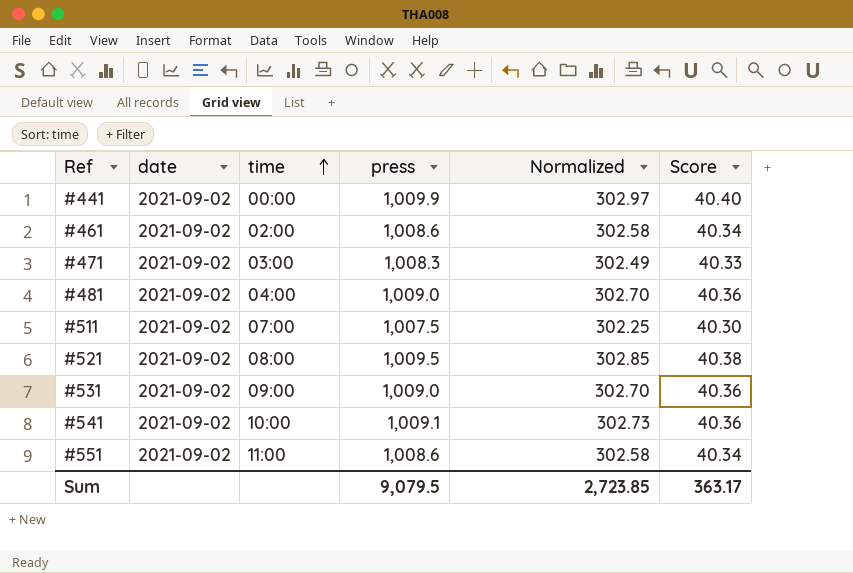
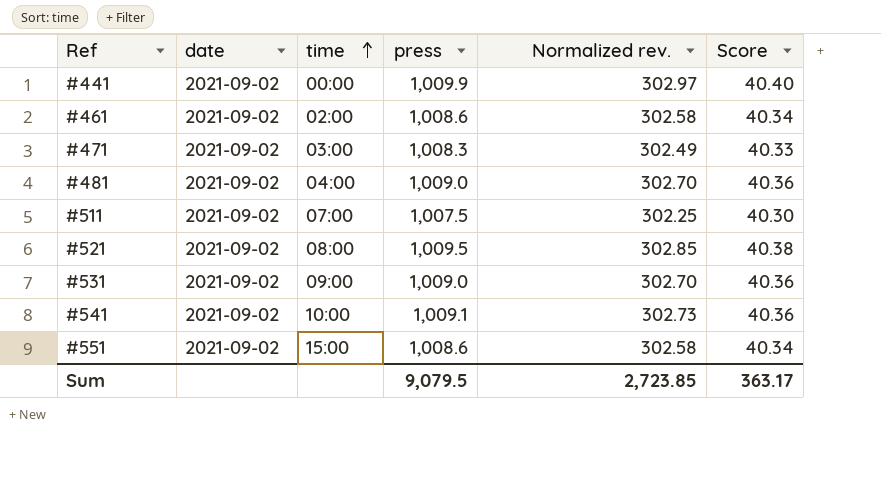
column name: Normalized -> Normalized rev.
#551 | time: 11:00 -> 15:00

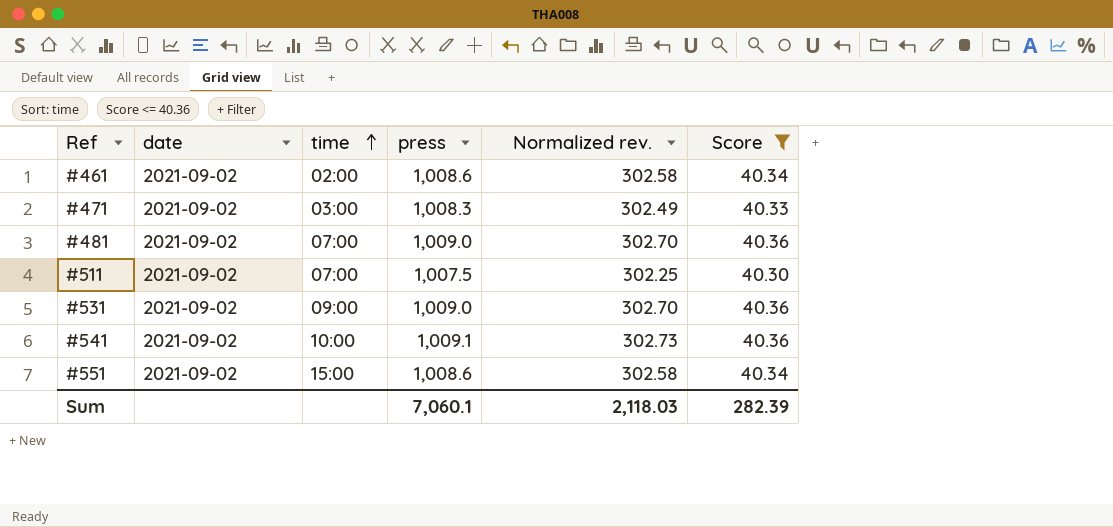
filter: none -> Score <= 40.36
#481 | time: 04:00 -> 07:00
Sum | press: 9,079.5 -> 7,060.1
Sum | Normalized rev.: 2,723.85 -> 2,118.03
Sum | Score: 363.17 -> 282.39

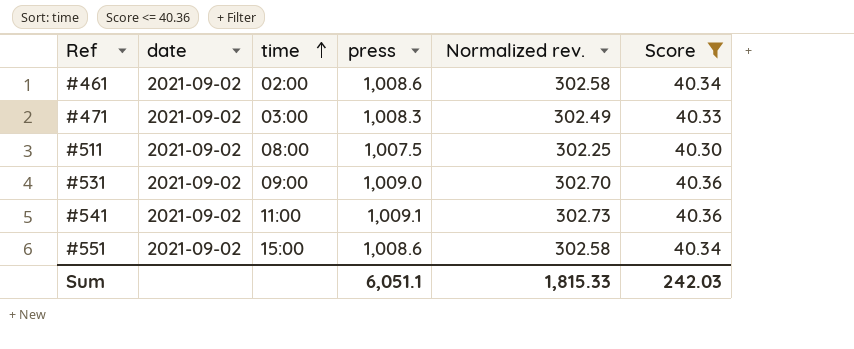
row #481: 2021-09-02 | 07:00 | 1,009.0 | 302.70 | 40.36 -> none
#511 | time: 07:00 -> 08:00
#541 | time: 10:00 -> 11:00
Sum | press: 7,060.1 -> 6,051.1
Sum | Normalized rev.: 2,118.03 -> 1,815.33
Sum | Score: 282.39 -> 242.03

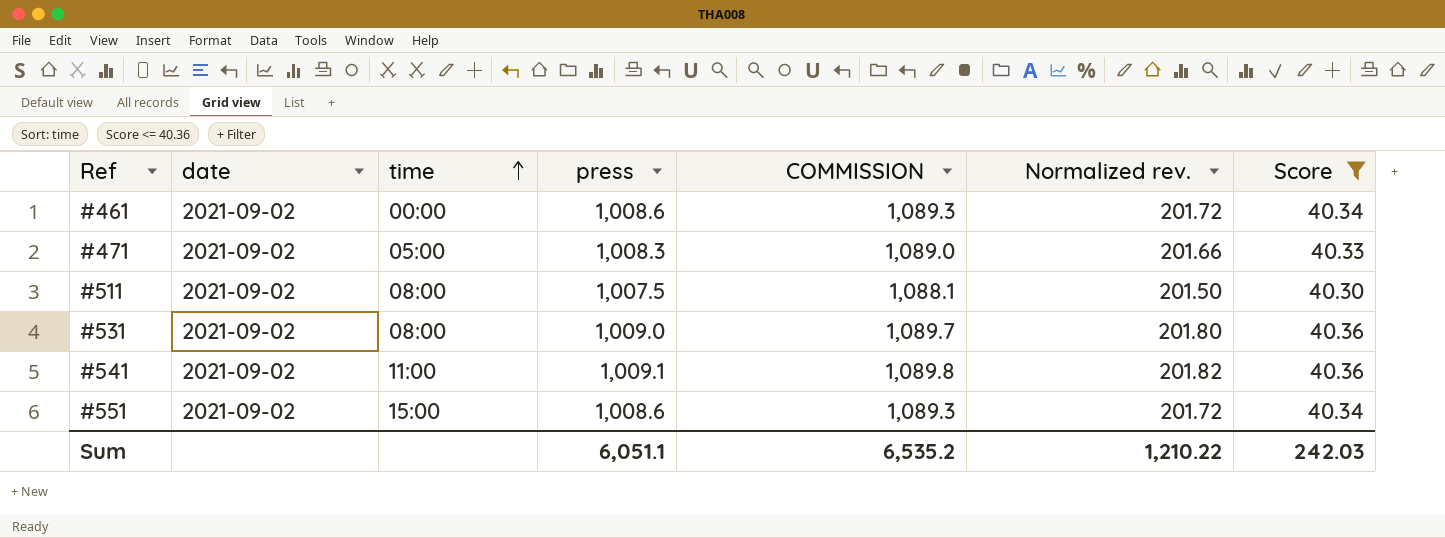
column COMMISSION | formula: none -> [press] * 1.08
column Normalized rev. | formula: [press] * 0.3 -> [press] * 0.2
#461 | time: 02:00 -> 00:00
#471 | time: 03:00 -> 05:00
#531 | time: 09:00 -> 08:00
Sum | Normalized rev.: 1,815.33 -> 1,210.22

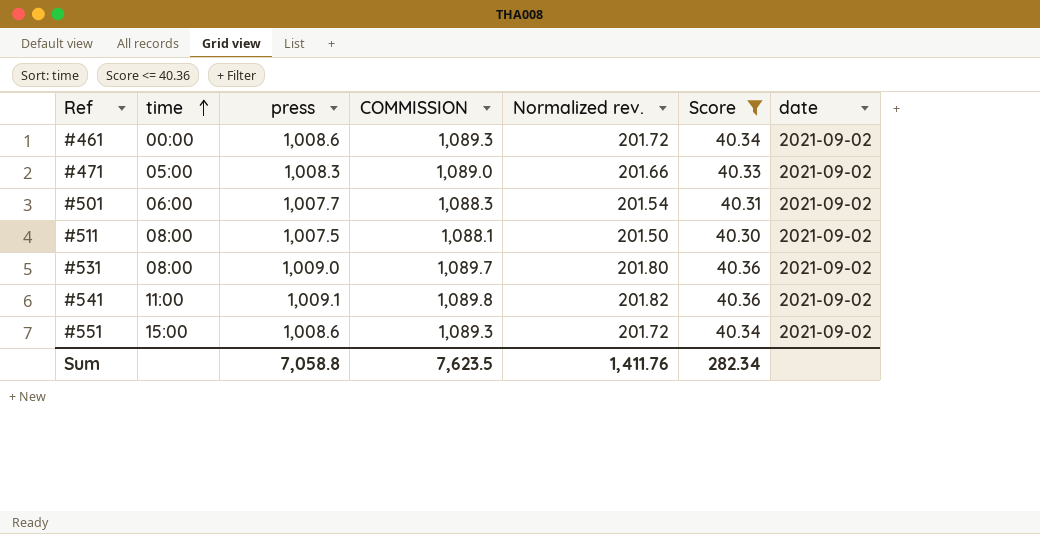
column date | position: 2 -> 7
row #501: none -> 06:00 | 1,007.7 | 1,088.3 | 201.54 | 40.31 | 2021-09-02
Sum | press: 6,051.1 -> 7,058.8
Sum | COMMISSION: 6,535.2 -> 7,623.5
Sum | Normalized rev.: 1,210.22 -> 1,411.76
Sum | Score: 242.03 -> 282.34

